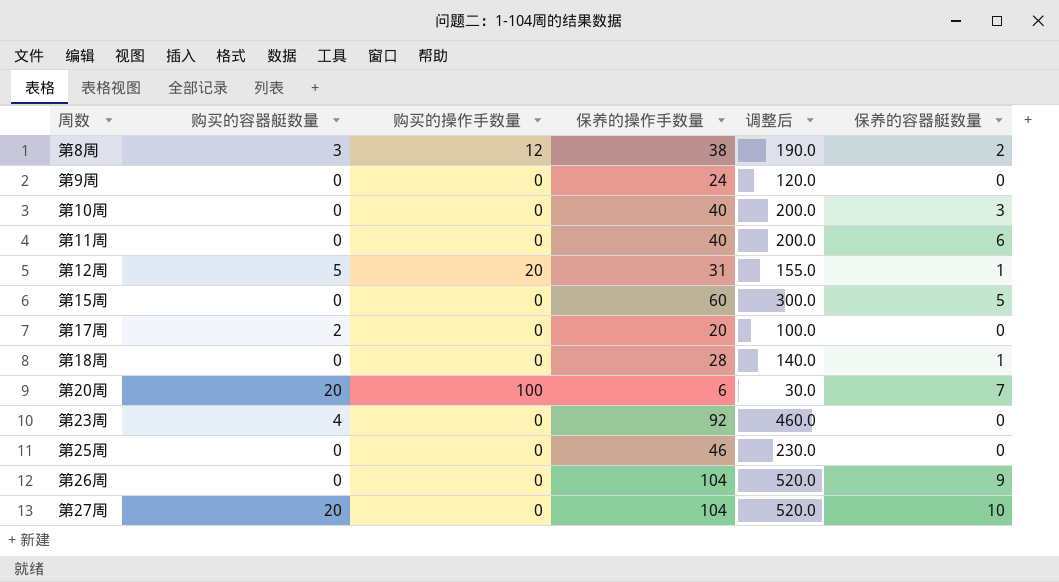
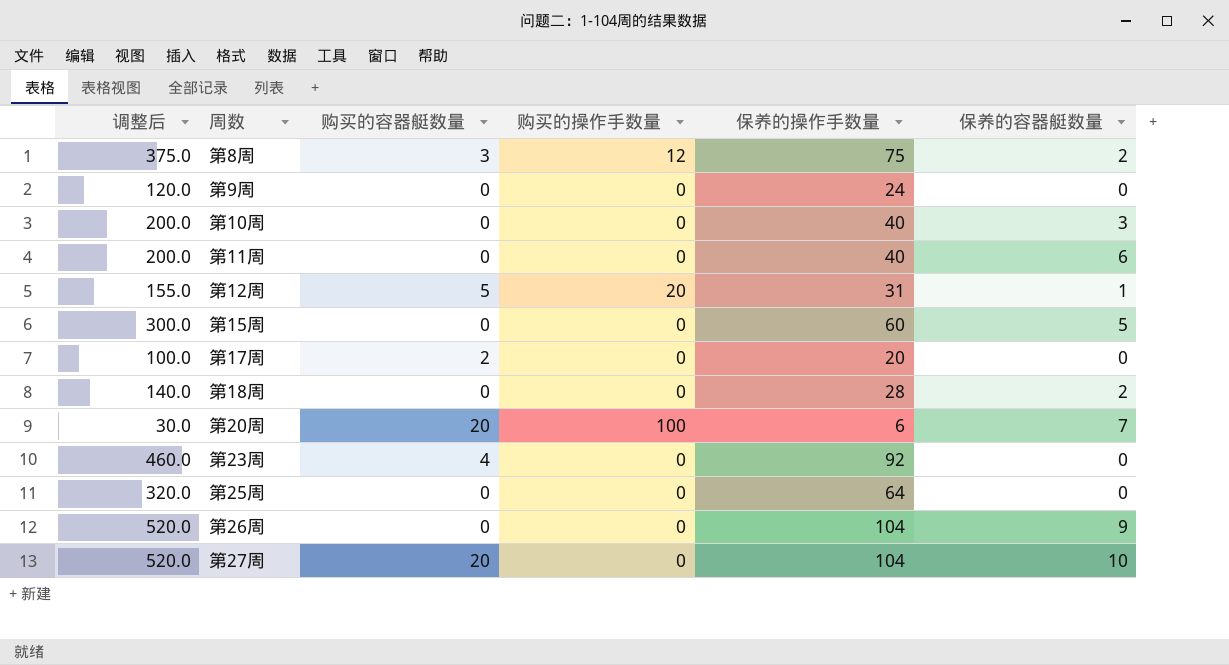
column 调整后 | position: 5 -> 1
第8周 | 调整后: 190.0 -> 375.0
第8周 | 保养的操作手数量: 38 -> 75
第18周 | 保养的容器艇数量: 1 -> 2
第25周 | 调整后: 230.0 -> 320.0
第25周 | 保养的操作手数量: 46 -> 64

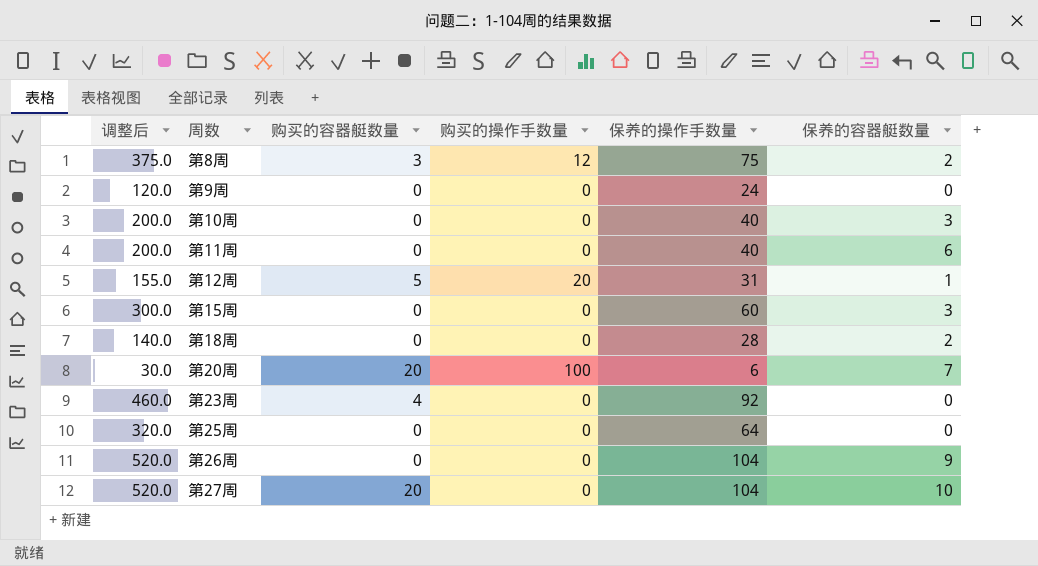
row 第17周: 100.0 | 2 | 0 | 20 | 0 -> none
第15周 | 保养的容器艇数量: 5 -> 3

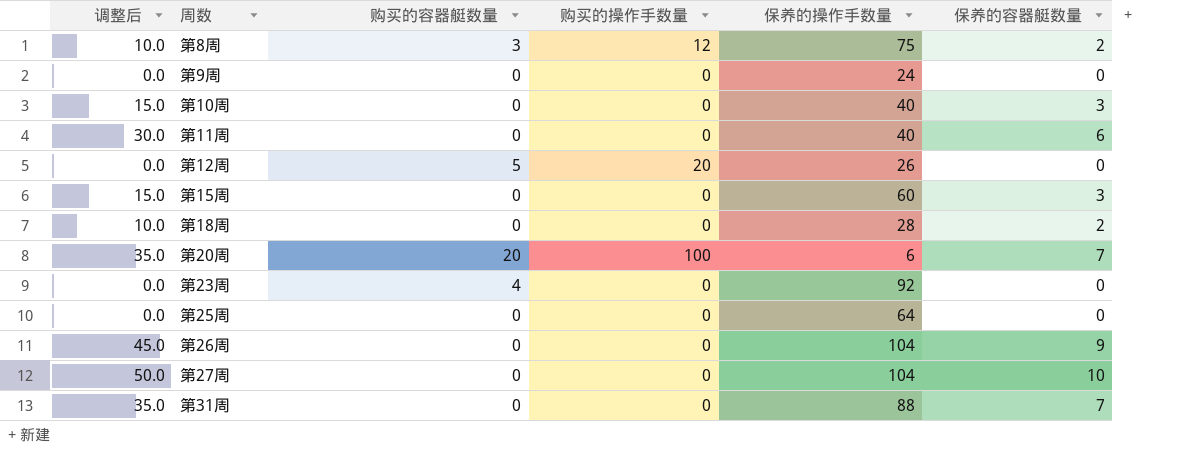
column 调整后 | formula: [保养的操作手数量] * 5 -> [保养的容器艇数量] * 5
第12周 | 保养的操作手数量: 31 -> 26
第12周 | 保养的容器艇数量: 1 -> 0
第27周 | 购买的容器艇数量: 20 -> 0
row 第31周: none -> 35.0 | 0 | 0 | 88 | 7

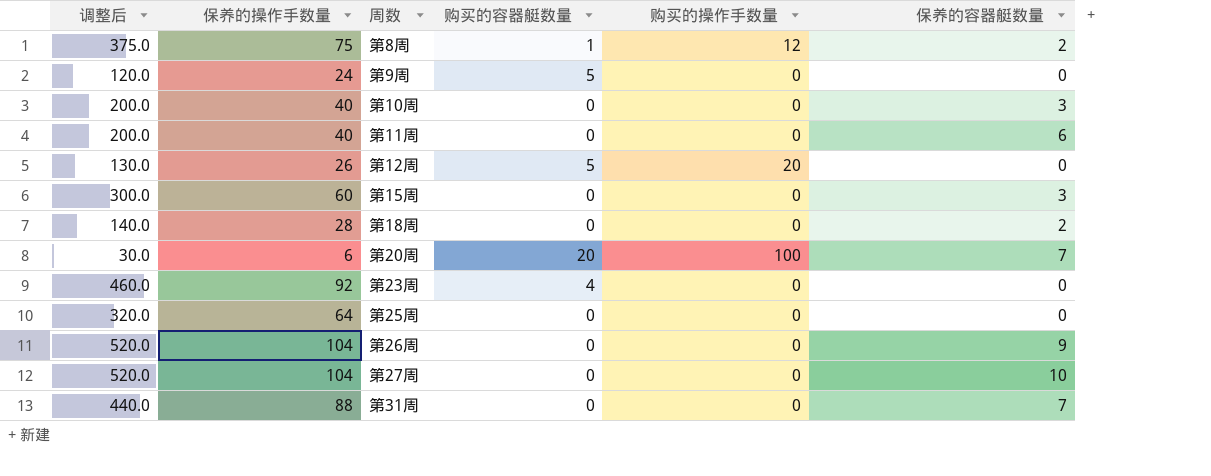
column 调整后 | formula: [保养的容器艇数量] * 5 -> [保养的操作手数量] * 5
column 保养的操作手数量 | position: 5 -> 2
第8周 | 购买的容器艇数量: 3 -> 1
第9周 | 购买的容器艇数量: 0 -> 5

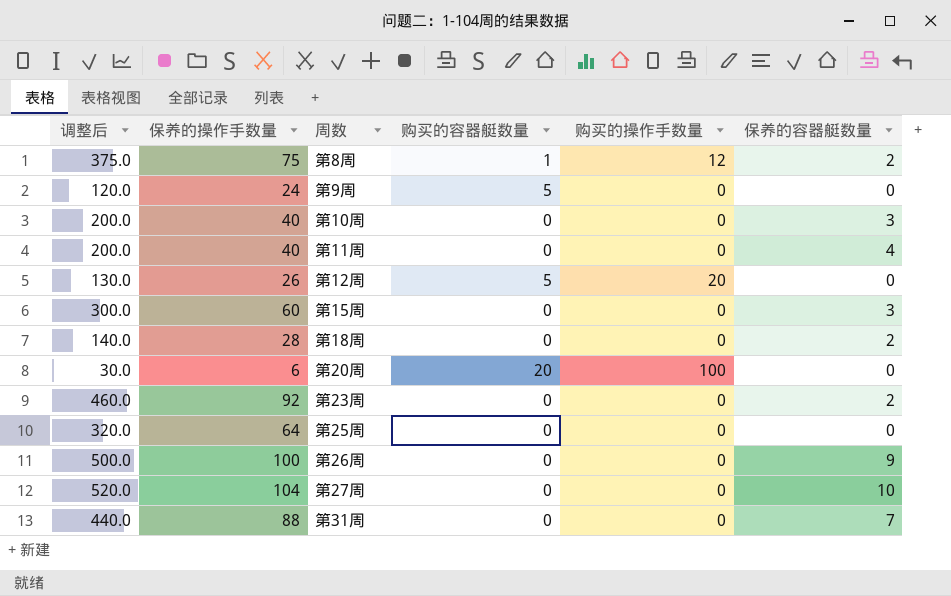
第11周 | 保养的容器艇数量: 6 -> 4
第20周 | 保养的容器艇数量: 7 -> 0
第23周 | 购买的容器艇数量: 4 -> 0
第23周 | 保养的容器艇数量: 0 -> 2
第26周 | 调整后: 520.0 -> 500.0
第26周 | 保养的操作手数量: 104 -> 100

